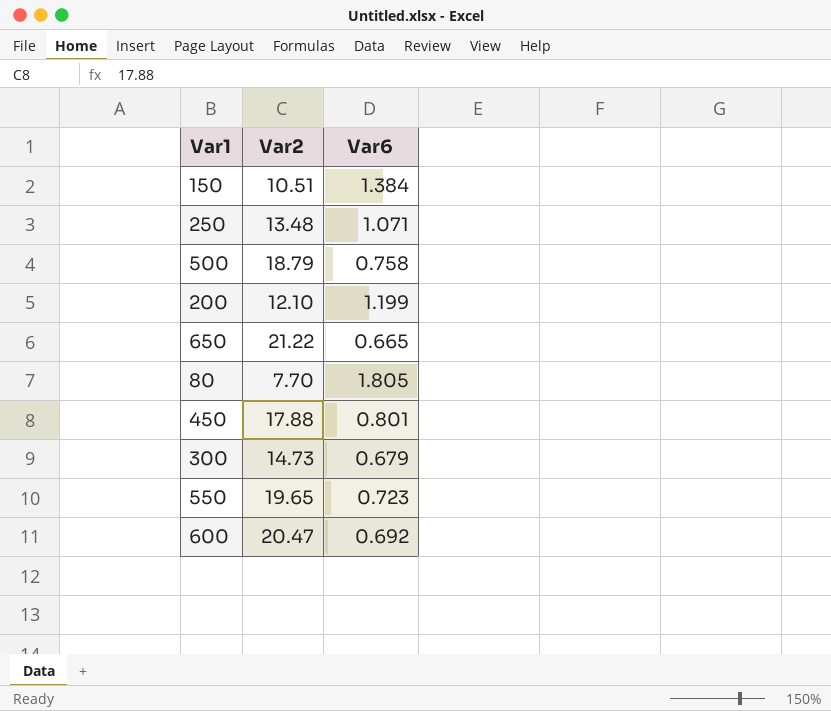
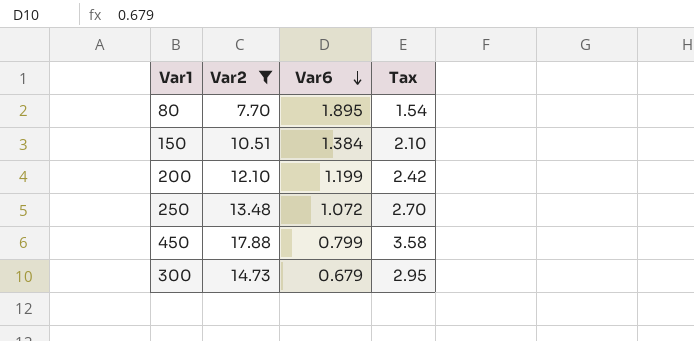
filter: none -> Var2 <= 17.88
row order: none -> Var6 descending
column Tax | formula: none -> [Var2] * 0.2
80 | Var6: 1.805 -> 1.895
250 | Var6: 1.071 -> 1.072
450 | Var6: 0.801 -> 0.799

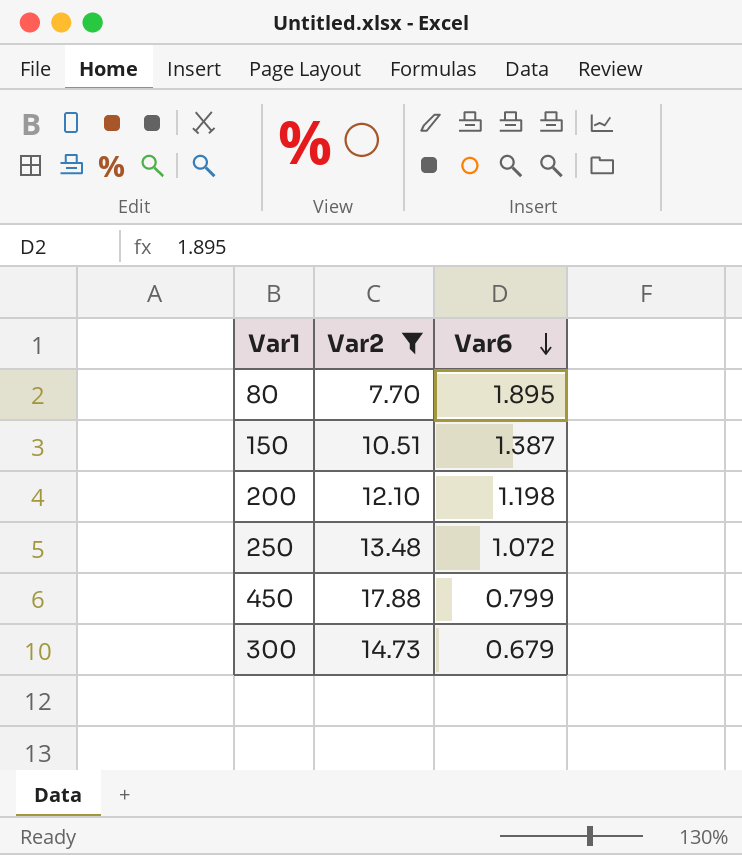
column Tax | formula: [Var2] * 0.2 -> none
150 | Var6: 1.384 -> 1.387
200 | Var6: 1.199 -> 1.198

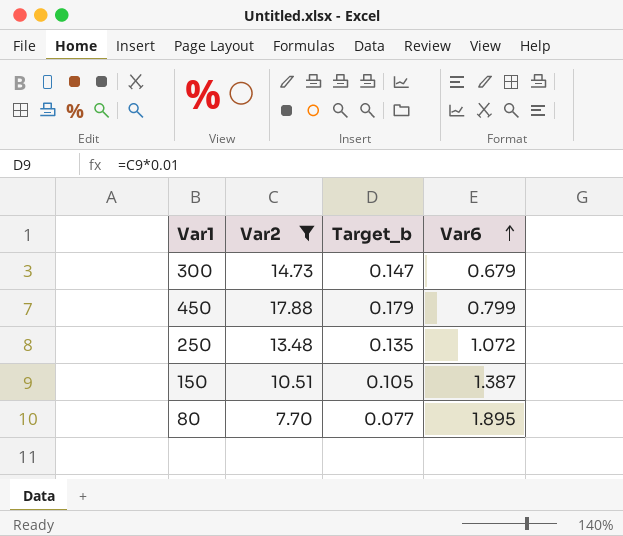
row order: Var6 descending -> Var6 ascending
column Target_b | formula: none -> [Var2] * 0.01
row 200: 12.10 | 1.198 -> none

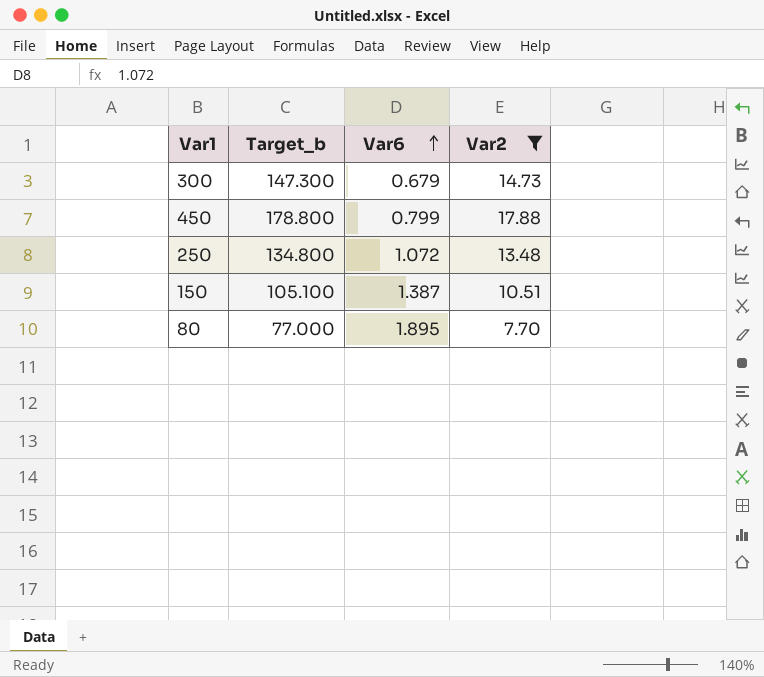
column Target_b | formula: [Var2] * 0.01 -> [Var2] * 10
column Var2 | position: 2 -> 4

